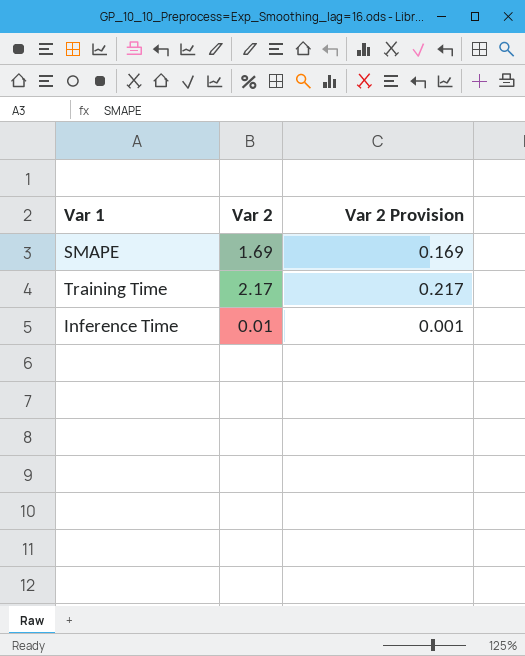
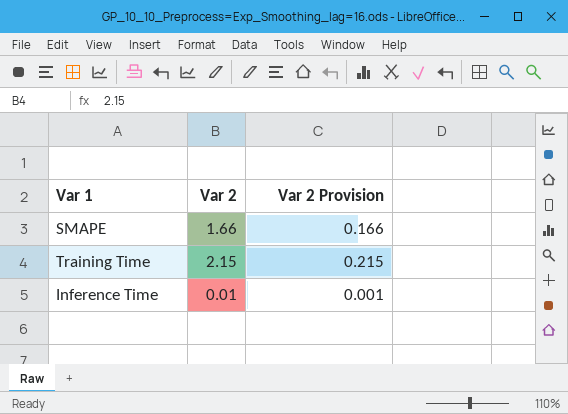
SMAPE | Var 2: 1.69 -> 1.66
SMAPE | Var 2 Provision: 0.169 -> 0.166
Training Time | Var 2: 2.17 -> 2.15
Training Time | Var 2 Provision: 0.217 -> 0.215

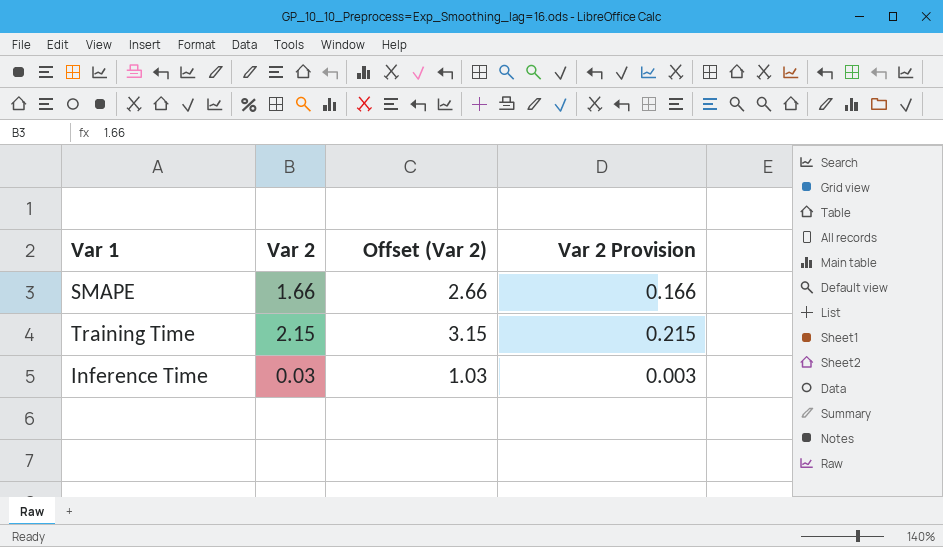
column Offset (Var 2) | formula: none -> [Var 2] + 1
Inference Time | Var 2: 0.01 -> 0.03
Inference Time | Var 2 Provision: 0.001 -> 0.003

